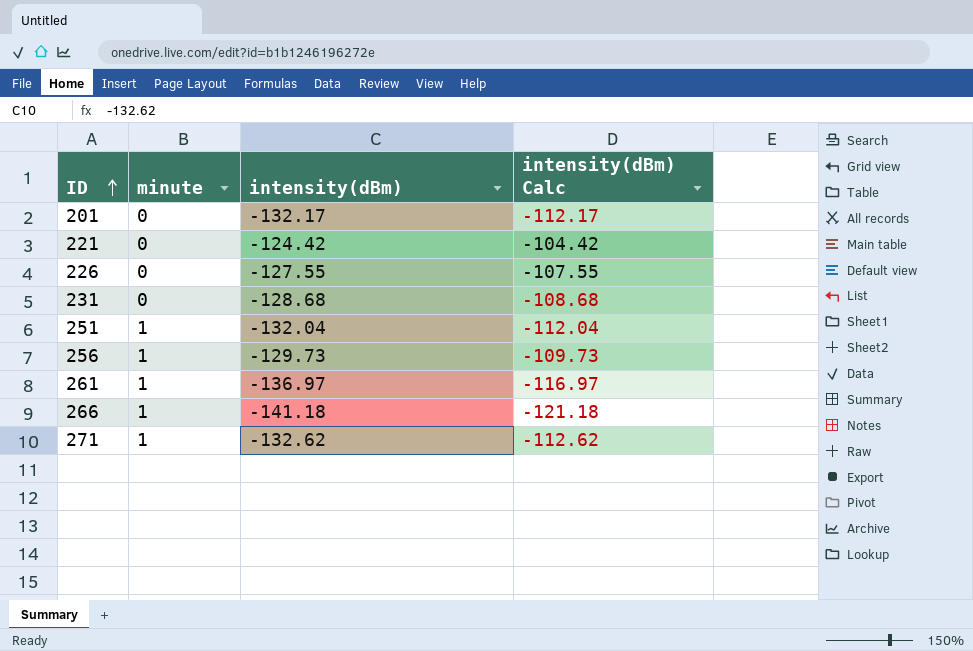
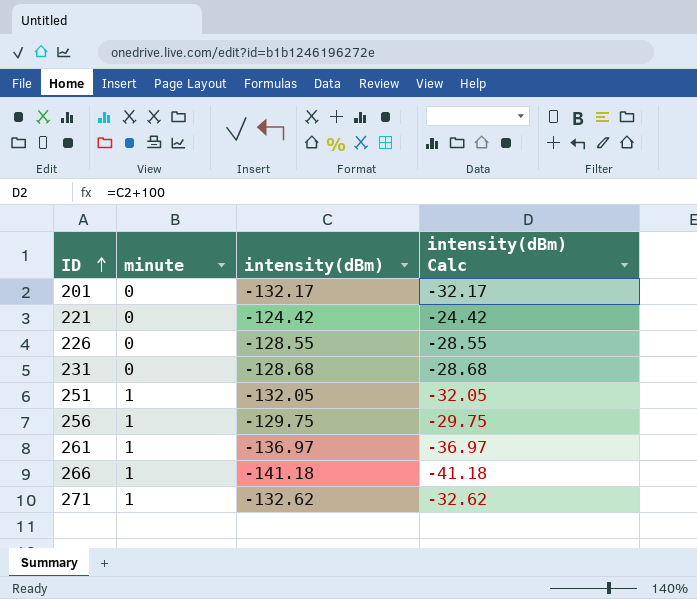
column intensity(dBm) Calc | formula: [intensity(dBm)] + 20 -> [intensity(dBm)] + 100
226 | intensity(dBm): -127.55 -> -128.55
251 | intensity(dBm): -132.04 -> -132.05
256 | intensity(dBm): -129.73 -> -129.75

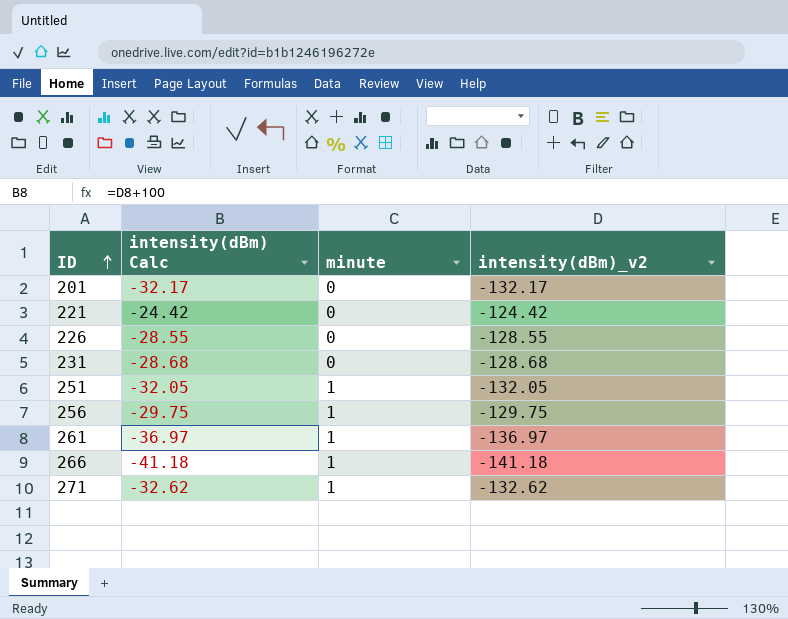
column intensity(dBm) Calc | position: 4 -> 2
column name: intensity(dBm) -> intensity(dBm)_v2

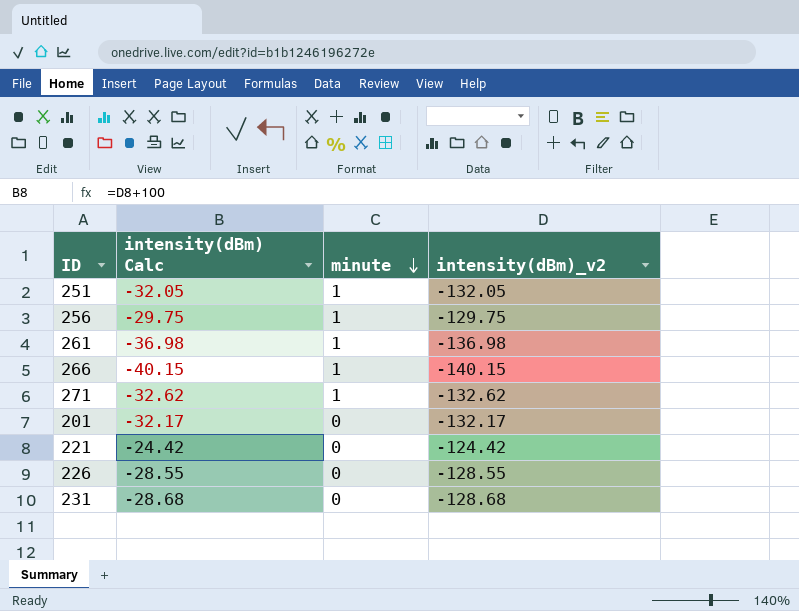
row order: ID ascending -> minute descending
261 | intensity(dBm) Calc: -36.97 -> -36.98
261 | intensity(dBm)_v2: -136.97 -> -136.98
266 | intensity(dBm) Calc: -41.18 -> -40.15
266 | intensity(dBm)_v2: -141.18 -> -140.15

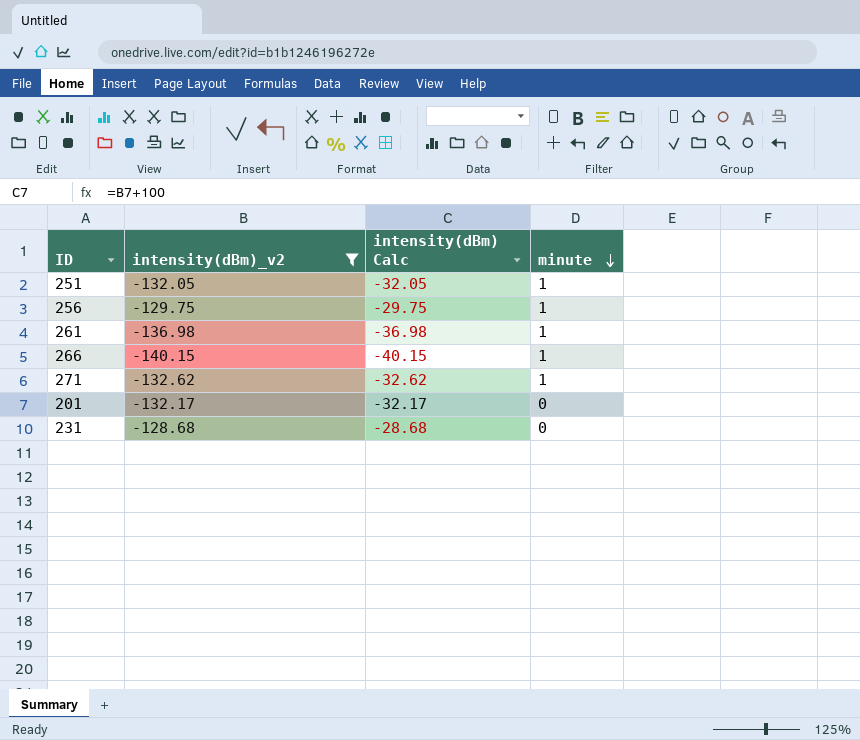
filter: none -> intensity(dBm)_v2 <= -128.68
column intensity(dBm)_v2 | position: 4 -> 2

